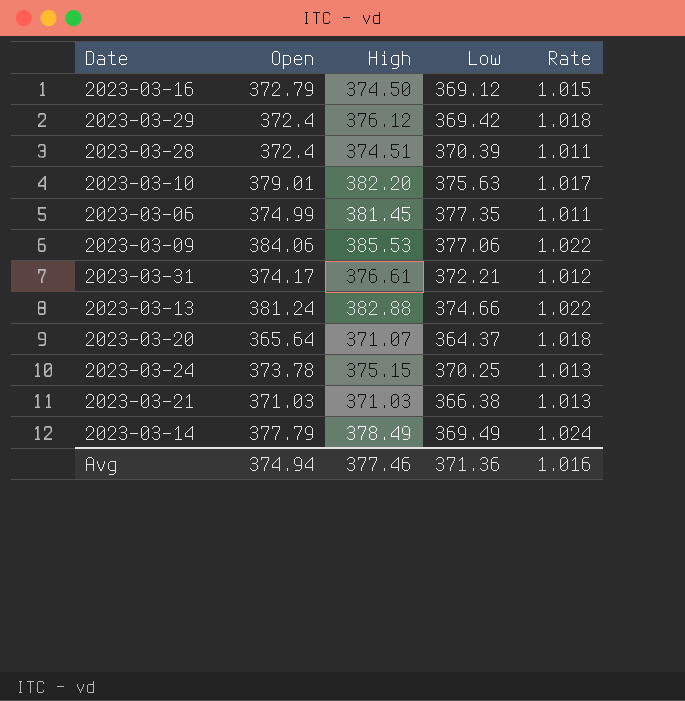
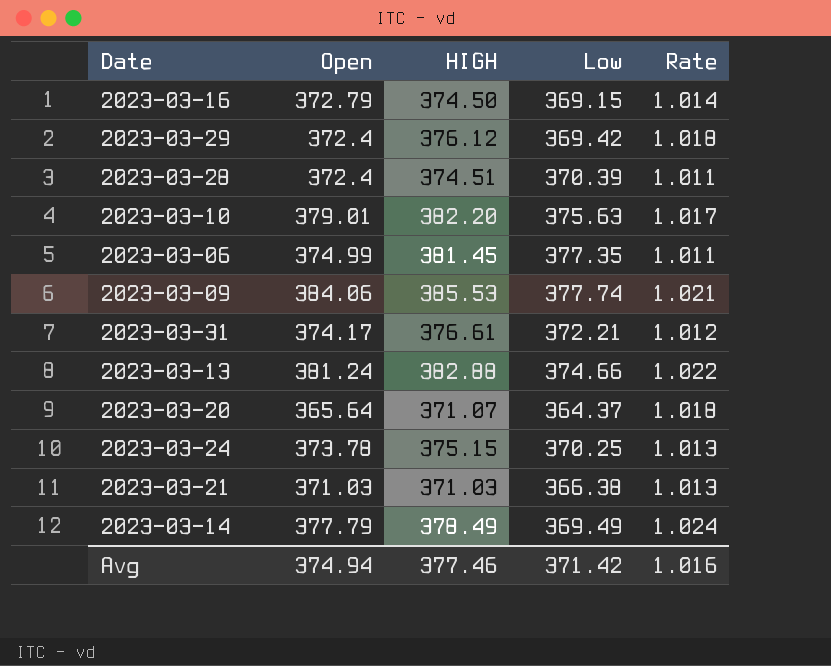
column name: High -> HIGH
2023-03-16 | Low: 369.12 -> 369.15
2023-03-16 | Rate: 1.015 -> 1.014
2023-03-09 | Low: 377.06 -> 377.74
2023-03-09 | Rate: 1.022 -> 1.021
Avg | Low: 371.36 -> 371.42

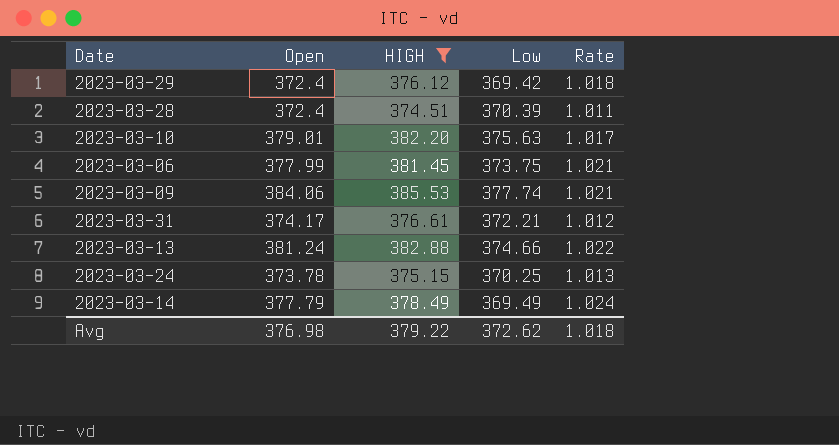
filter: none -> HIGH >= 374.51
2023-03-06 | Open: 374.99 -> 377.99
2023-03-06 | Low: 377.35 -> 373.75
2023-03-06 | Rate: 1.011 -> 1.021
Avg | Open: 374.94 -> 376.98
Avg | HIGH: 377.46 -> 379.22
Avg | Low: 371.42 -> 372.62
Avg | Rate: 1.016 -> 1.018

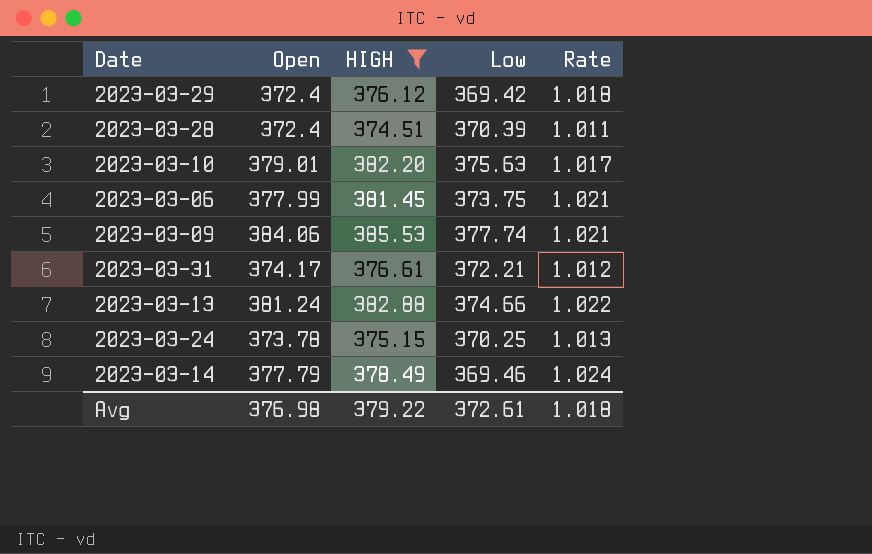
2023-03-14 | Low: 369.49 -> 369.46
Avg | Low: 372.62 -> 372.61

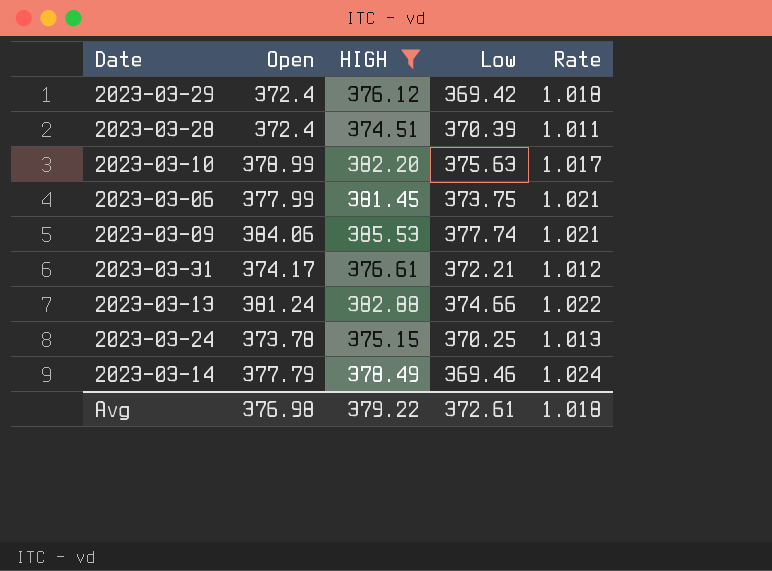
2023-03-10 | Open: 379.01 -> 378.99

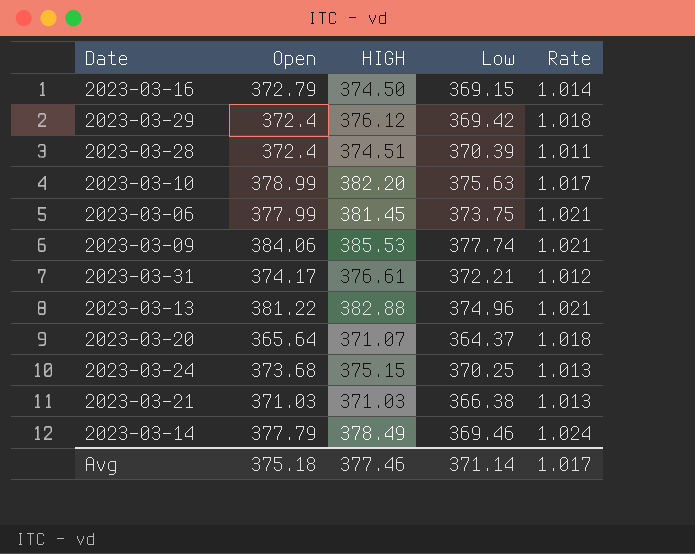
filter: HIGH >= 374.51 -> none
2023-03-13 | Open: 381.24 -> 381.22
2023-03-13 | Low: 374.66 -> 374.96
2023-03-13 | Rate: 1.022 -> 1.021
2023-03-24 | Open: 373.78 -> 373.68
Avg | Open: 376.98 -> 375.18
Avg | HIGH: 379.22 -> 377.46
Avg | Low: 372.61 -> 371.14
Avg | Rate: 1.018 -> 1.017

